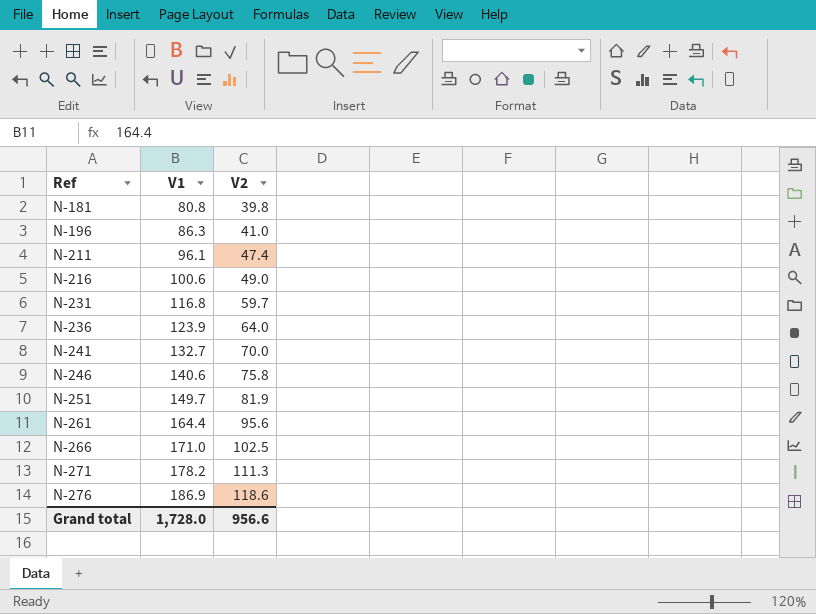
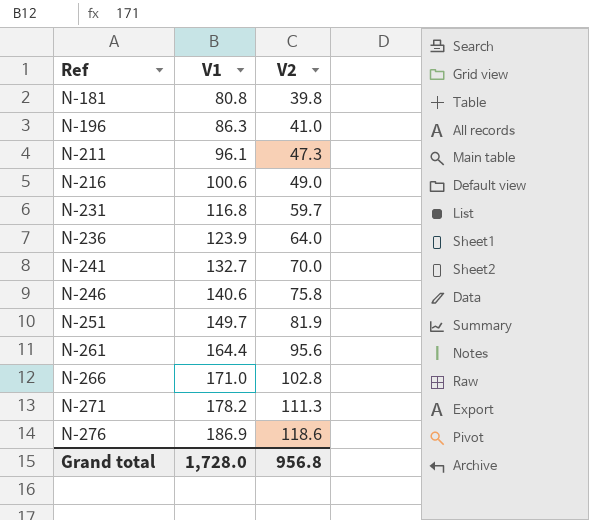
N-211 | V2: 47.4 -> 47.3
N-266 | V2: 102.5 -> 102.8
Grand total | V2: 956.6 -> 956.8

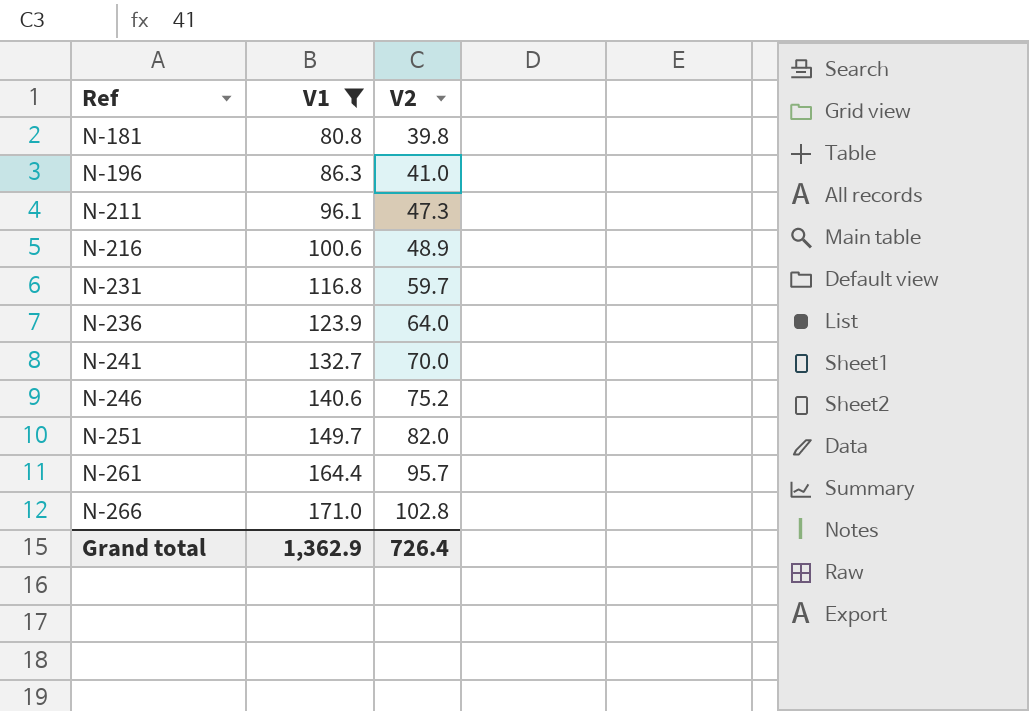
filter: none -> V1 <= 171.0
N-216 | V2: 49.0 -> 48.9
N-246 | V2: 75.8 -> 75.2
N-251 | V2: 81.9 -> 82.0
N-261 | V2: 95.6 -> 95.7
Grand total | V1: 1,728.0 -> 1,362.9
Grand total | V2: 956.8 -> 726.4

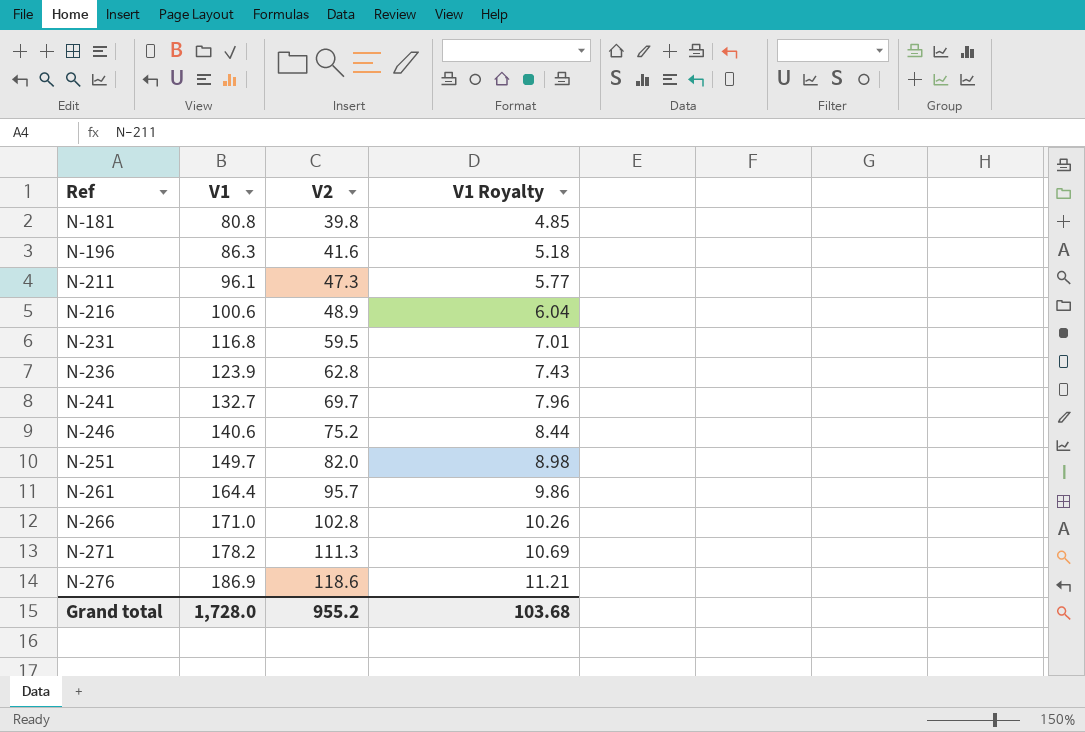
filter: V1 <= 171.0 -> none
column V1 Royalty | formula: none -> [V1] * 0.06
N-196 | V2: 41.0 -> 41.6
N-231 | V2: 59.7 -> 59.5
N-236 | V2: 64.0 -> 62.8
N-241 | V2: 70.0 -> 69.7
Grand total | V1: 1,362.9 -> 1,728.0
Grand total | V2: 726.4 -> 955.2

